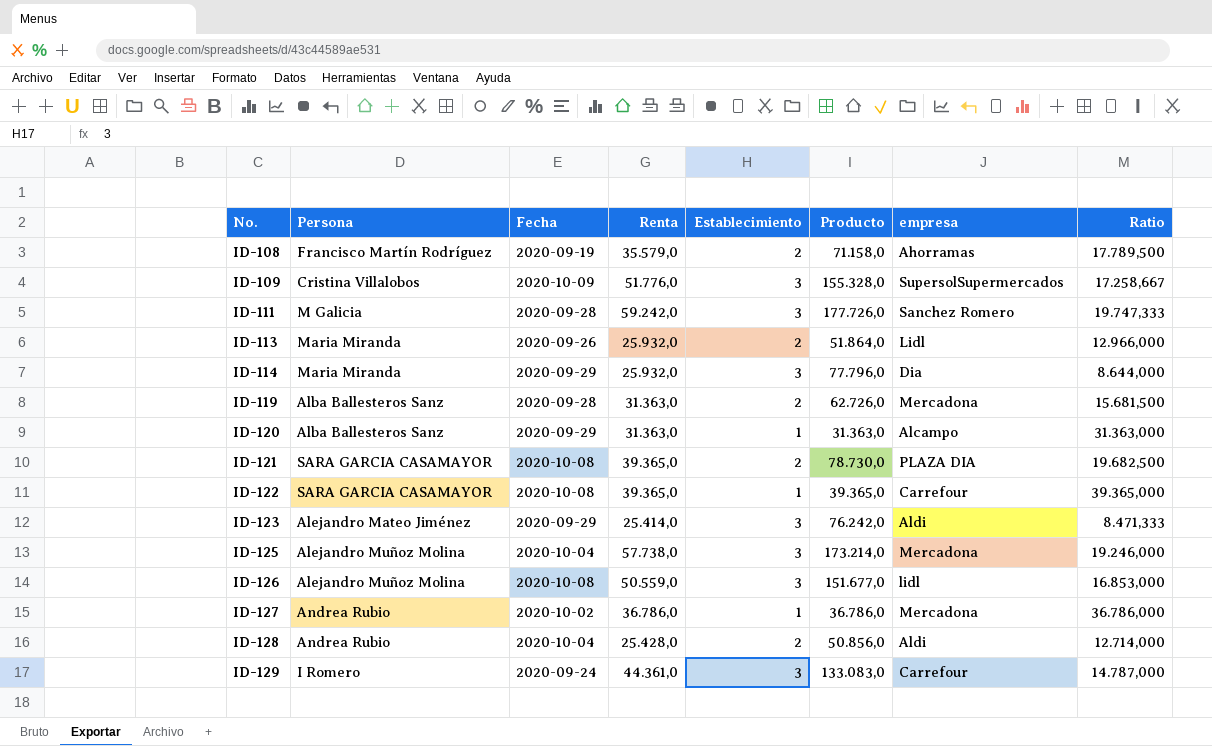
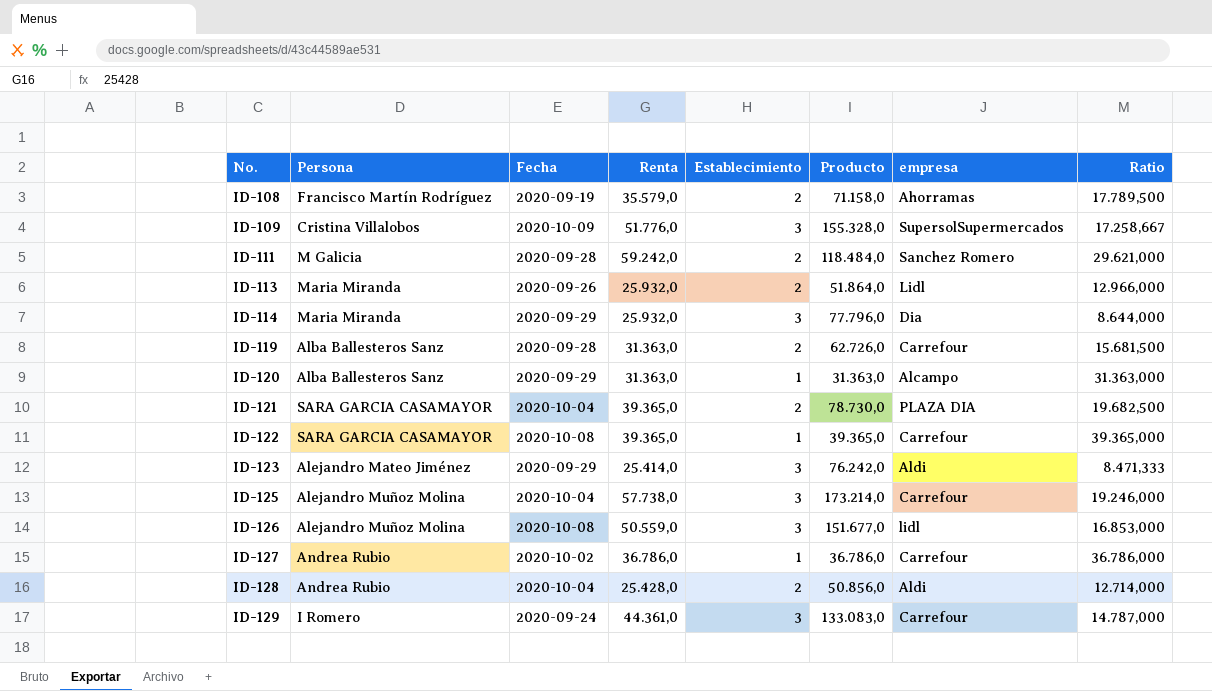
ID-111 | Establecimiento: 3 -> 2
ID-111 | Producto: 177.726,0 -> 118.484,0
ID-111 | Ratio: 19.747,333 -> 29.621,000
ID-119 | empresa: Mercadona -> Carrefour
ID-121 | Fecha: 2020-10-08 -> 2020-10-04
ID-125 | empresa: Mercadona -> Carrefour
ID-127 | empresa: Mercadona -> Carrefour

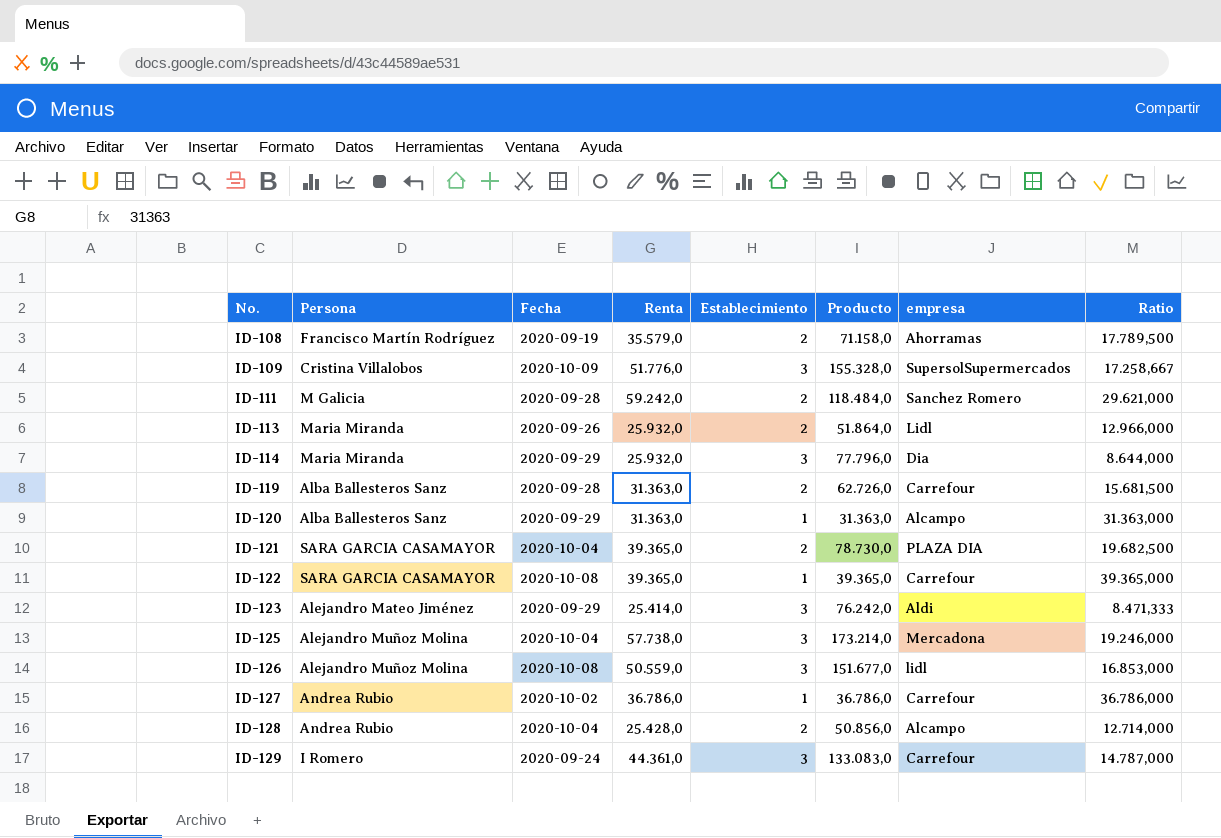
ID-125 | empresa: Carrefour -> Mercadona
ID-128 | empresa: Aldi -> Alcampo

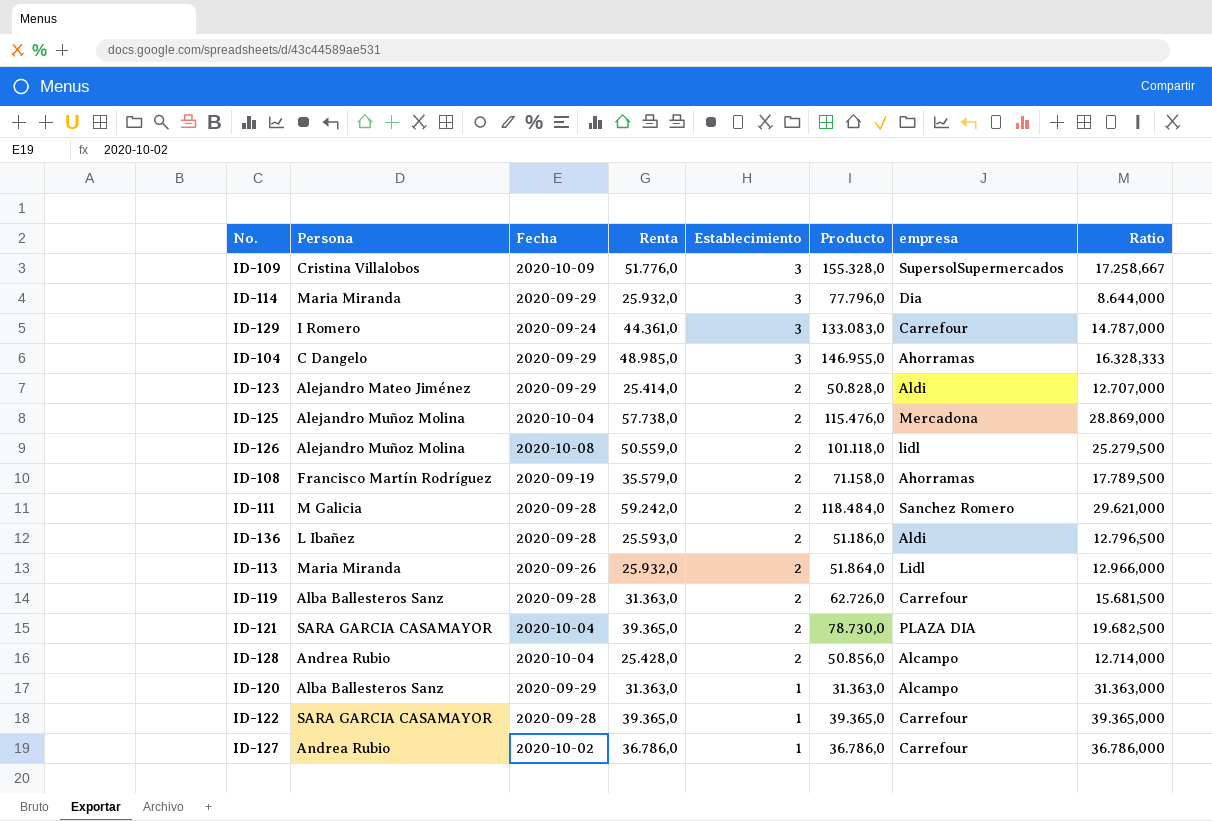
row order: No. ascending -> Establecimiento descending
row ID-104: none -> C Dangelo | 2020-09-29 | 48.985,0 | 3 | 146.955,0 | Ahorramas | 16.328,333
ID-123 | Establecimiento: 3 -> 2
ID-123 | Producto: 76.242,0 -> 50.828,0
ID-123 | Ratio: 8.471,333 -> 12.707,000
ID-125 | Establecimiento: 3 -> 2
ID-125 | Producto: 173.214,0 -> 115.476,0
ID-125 | Ratio: 19.246,000 -> 28.869,000
ID-126 | Establecimiento: 3 -> 2
ID-126 | Producto: 151.677,0 -> 101.118,0
ID-126 | Ratio: 16.853,000 -> 25.279,500
row ID-136: none -> L Ibañez | 2020-09-28 | 25.593,0 | 2 | 51.186,0 | Aldi | 12.796,500
ID-122 | Fecha: 2020-10-08 -> 2020-09-28

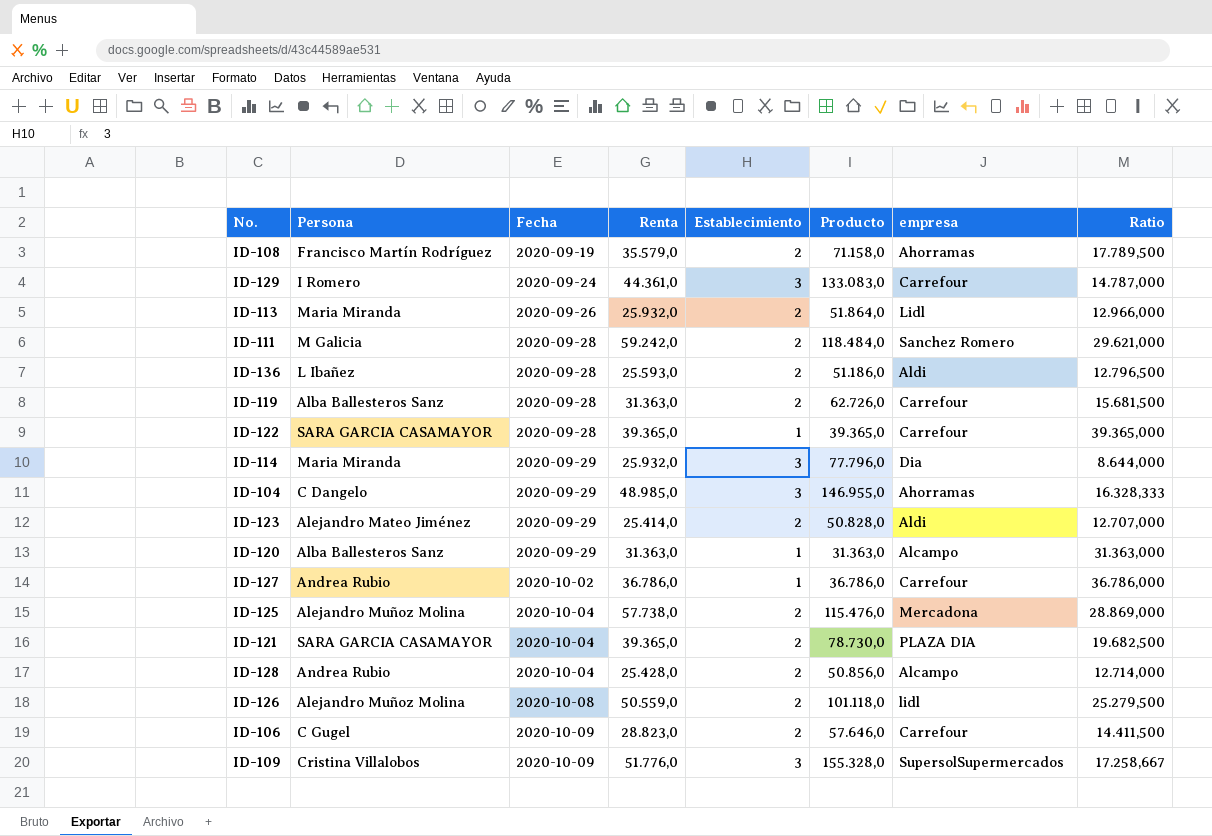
row order: Establecimiento descending -> Fecha ascending
row ID-106: none -> C Gugel | 2020-10-09 | 28.823,0 | 2 | 57.646,0 | Carrefour | 14.411,500

